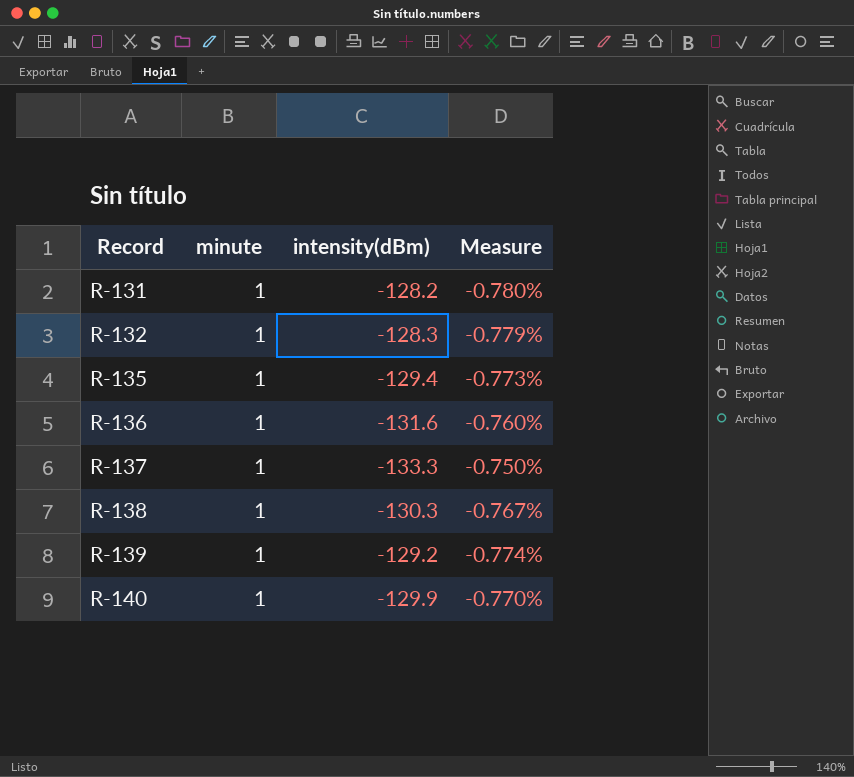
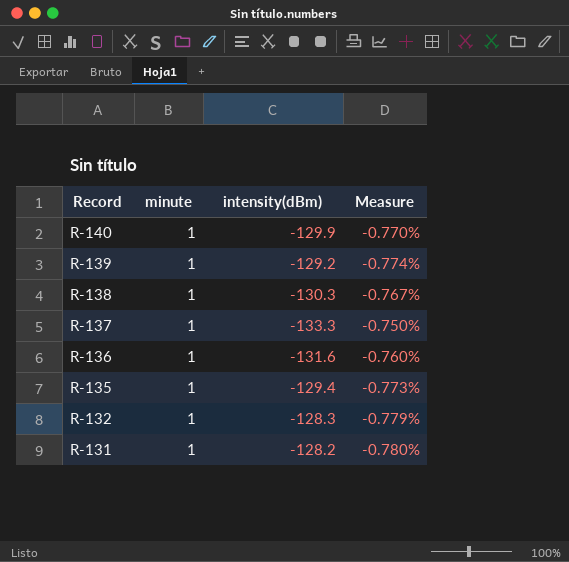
row order: Record ascending -> Record descending

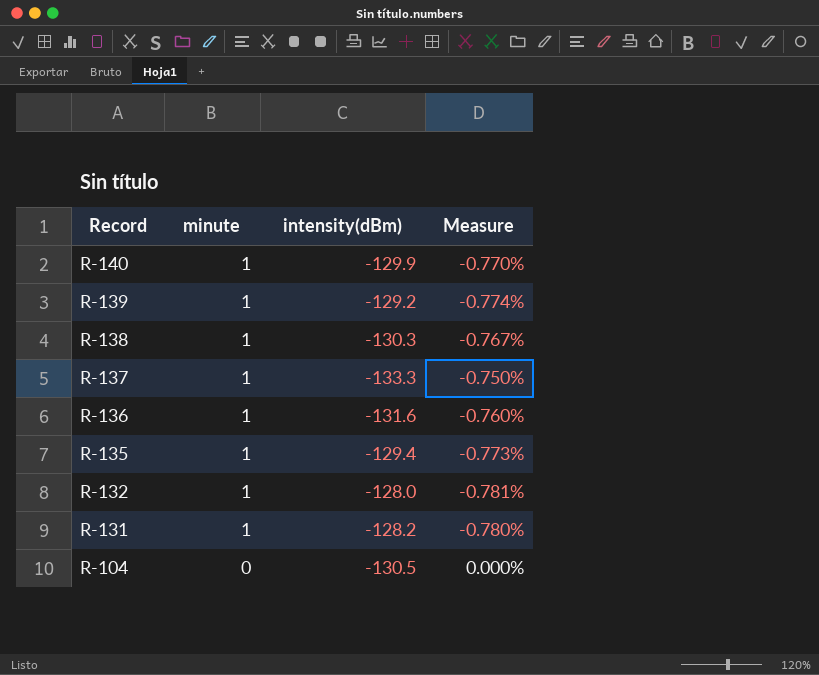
R-132 | intensity(dBm): -128.3 -> -128.0
R-132 | Measure: -0.779% -> -0.781%
row R-104: none -> 0 | -130.5 | 0.000%

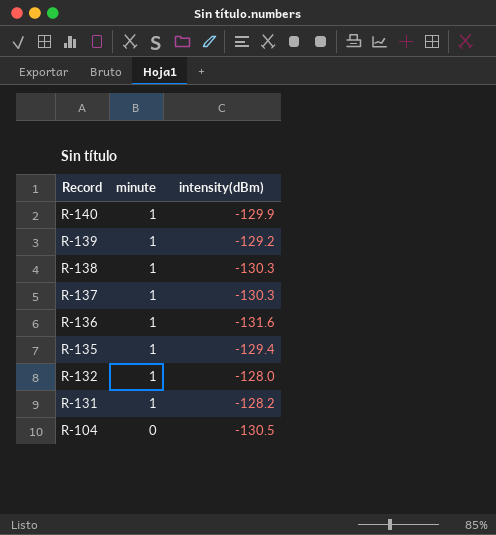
column Measure | formula: [minute] / [intensity(dBm)] -> none
R-137 | intensity(dBm): -133.3 -> -130.3

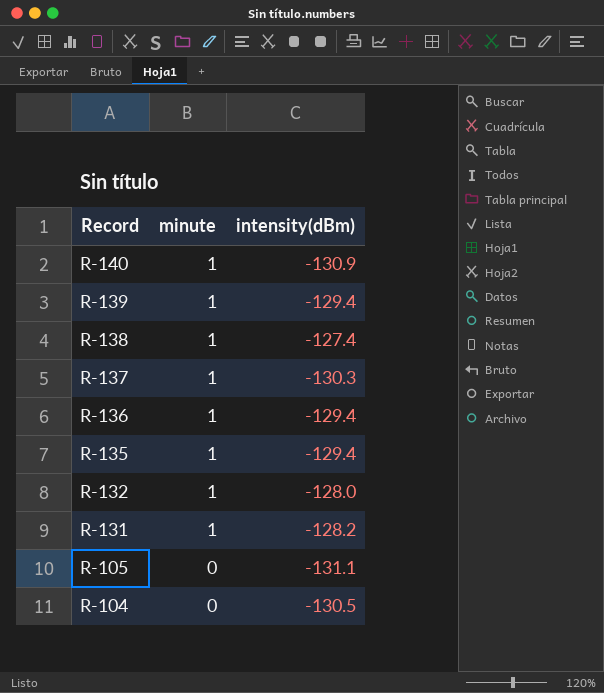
R-140 | intensity(dBm): -129.9 -> -130.9
R-139 | intensity(dBm): -129.2 -> -129.4
R-138 | intensity(dBm): -130.3 -> -127.4
R-136 | intensity(dBm): -131.6 -> -129.4
row R-105: none -> 0 | -131.1

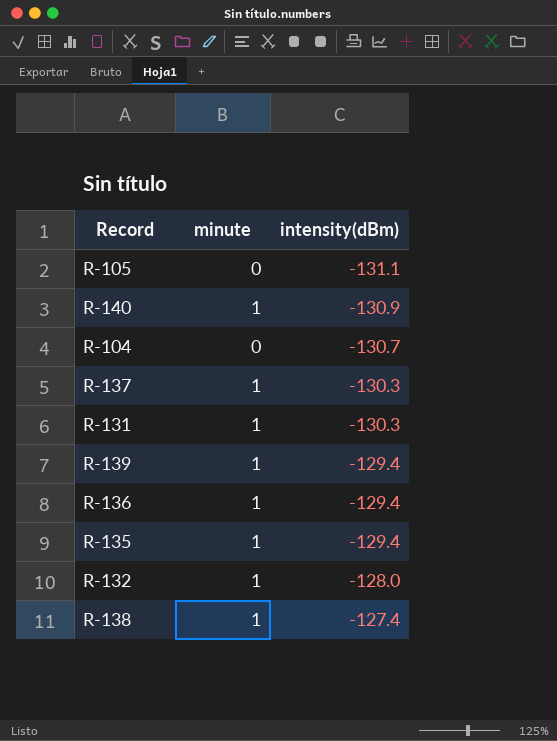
row order: Record descending -> intensity(dBm) ascending
R-104 | intensity(dBm): -130.5 -> -130.7
R-131 | intensity(dBm): -128.2 -> -130.3

